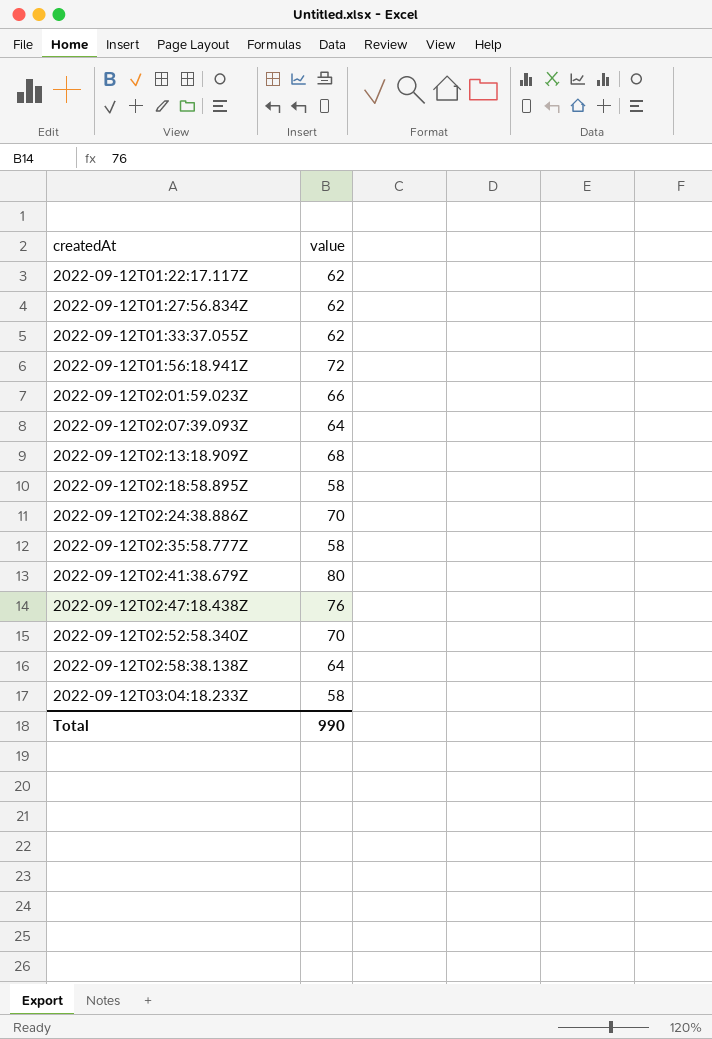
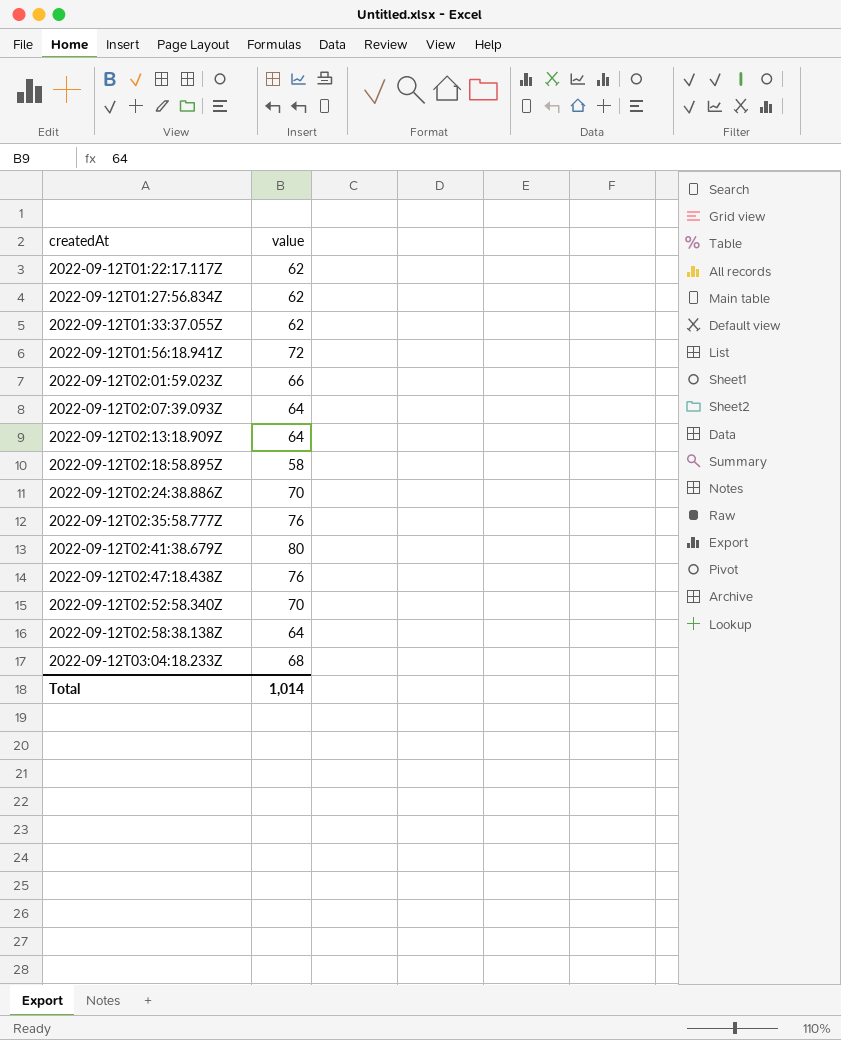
2022-09-12T02:13:18.909Z | value: 68 -> 64
2022-09-12T02:35:58.777Z | value: 58 -> 76
2022-09-12T03:04:18.233Z | value: 58 -> 68
Total | value: 990 -> 1,014

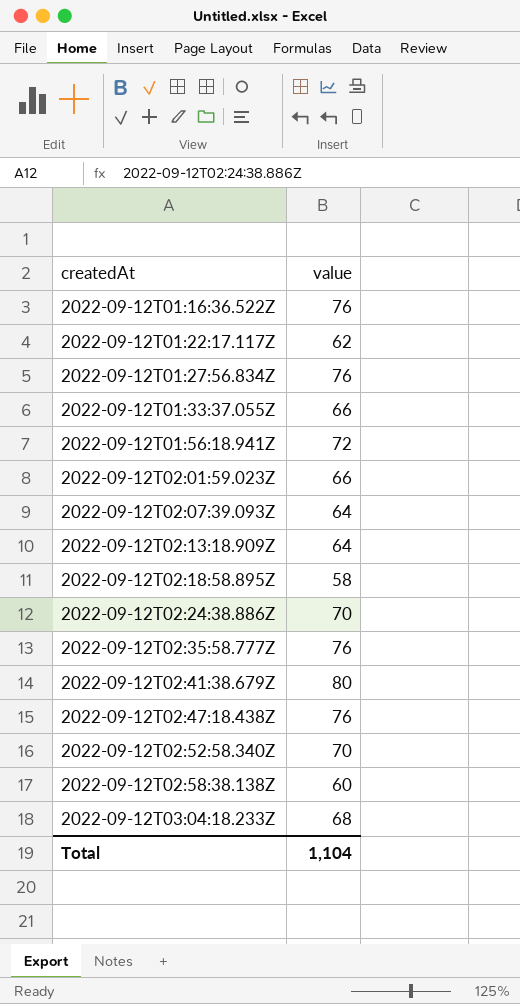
row 2022-09-12T01:16:36.522Z: none -> 76
2022-09-12T01:27:56.834Z | value: 62 -> 76
2022-09-12T01:33:37.055Z | value: 62 -> 66
2022-09-12T02:58:38.138Z | value: 64 -> 60
Total | value: 1,014 -> 1,104

